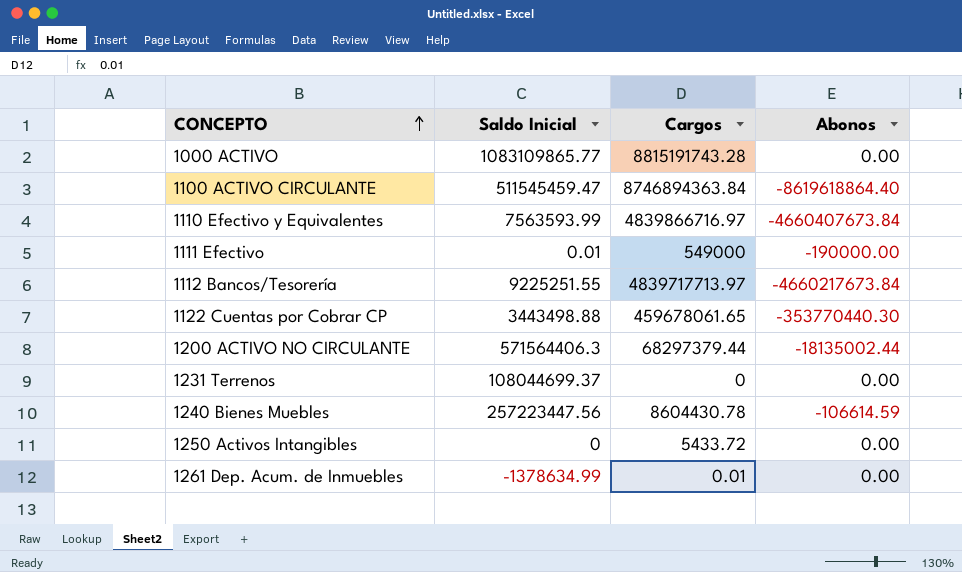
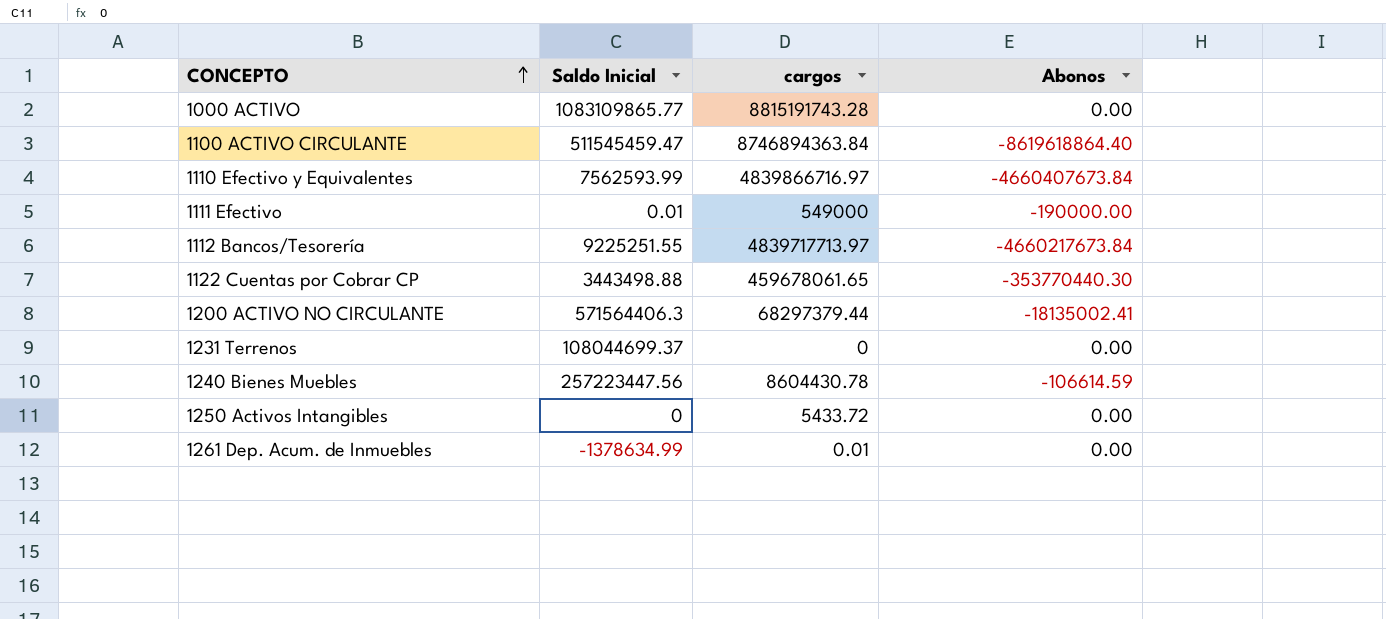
column name: Cargos -> cargos
1110 Efectivo y Equivalentes | Saldo Inicial: 7563593.99 -> 7562593.99
1200 ACTIVO NO CIRCULANTE | Abonos: -18135002.44 -> -18135002.41

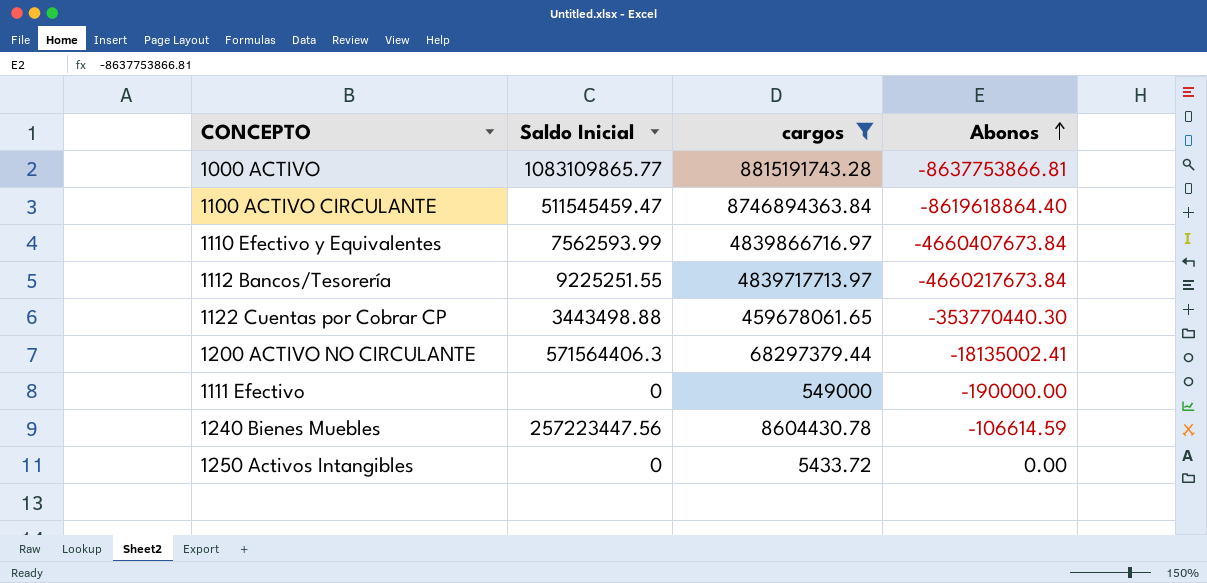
filter: none -> cargos >= 5433.72
row order: CONCEPTO ascending -> Abonos ascending
1000 ACTIVO | Abonos: 0.00 -> -8637753866.81
1111 Efectivo | Saldo Inicial: 0.01 -> 0

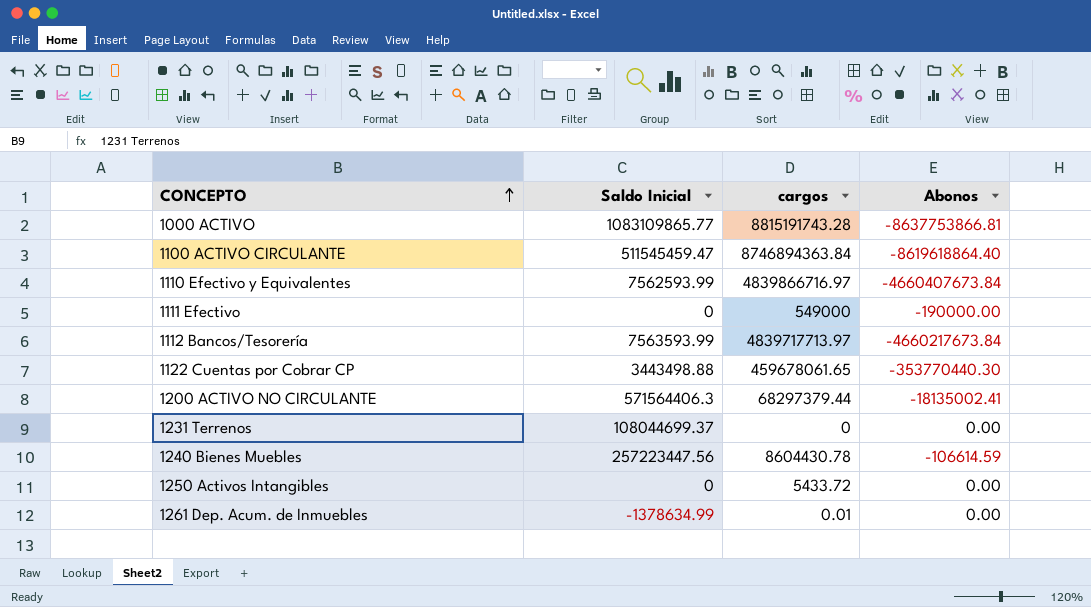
filter: cargos >= 5433.72 -> none
row order: Abonos ascending -> CONCEPTO ascending
1112 Bancos/Tesorería | Saldo Inicial: 9225251.55 -> 7563593.99

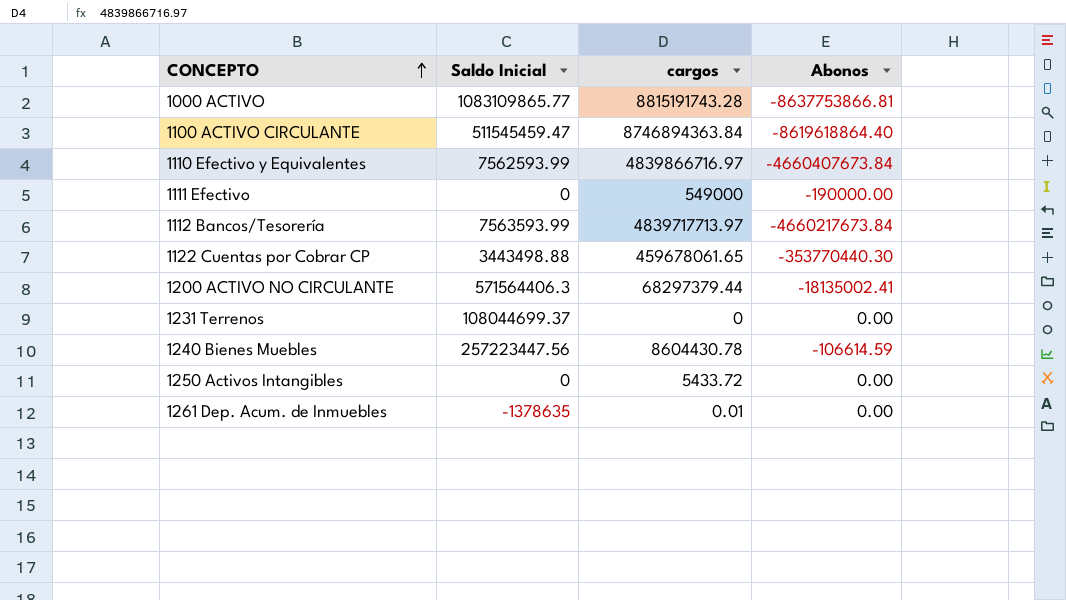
1261 Dep. Acum. de Inmuebles | Saldo Inicial: -1378634.99 -> -1378635

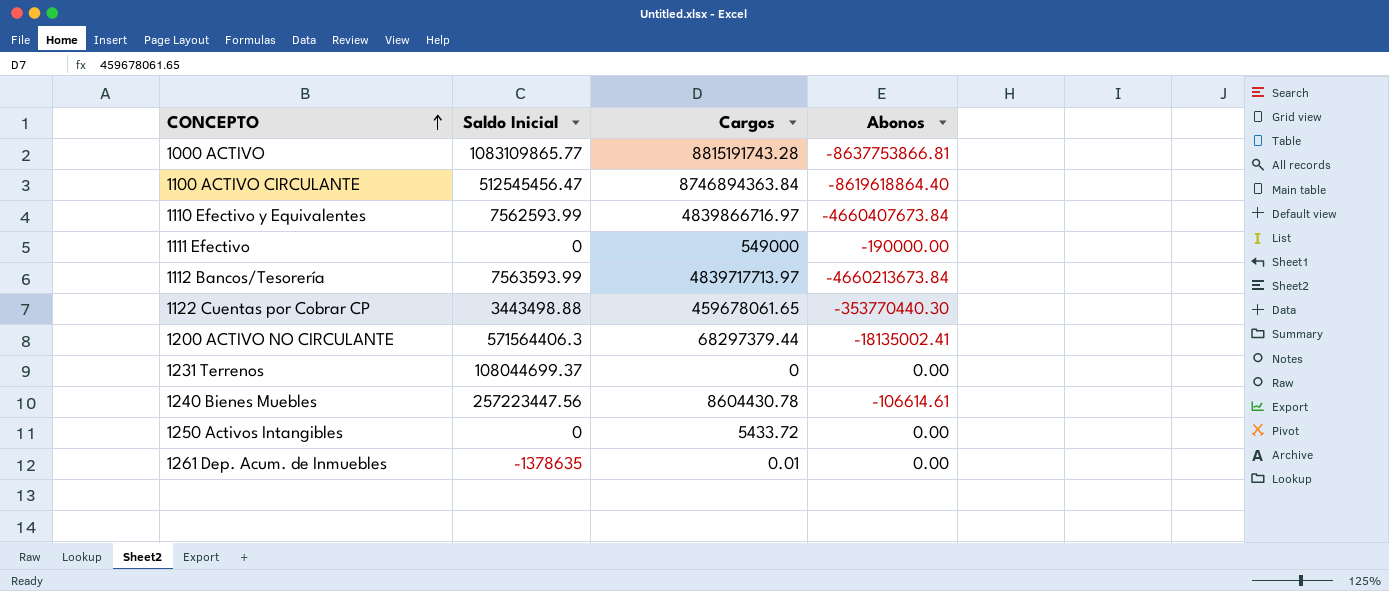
column name: cargos -> Cargos
1100 ACTIVO CIRCULANTE | Saldo Inicial: 511545459.47 -> 512545456.47
1112 Bancos/Tesorería | Abonos: -4660217673.84 -> -4660213673.84
1240 Bienes Muebles | Abonos: -106614.59 -> -106614.61

